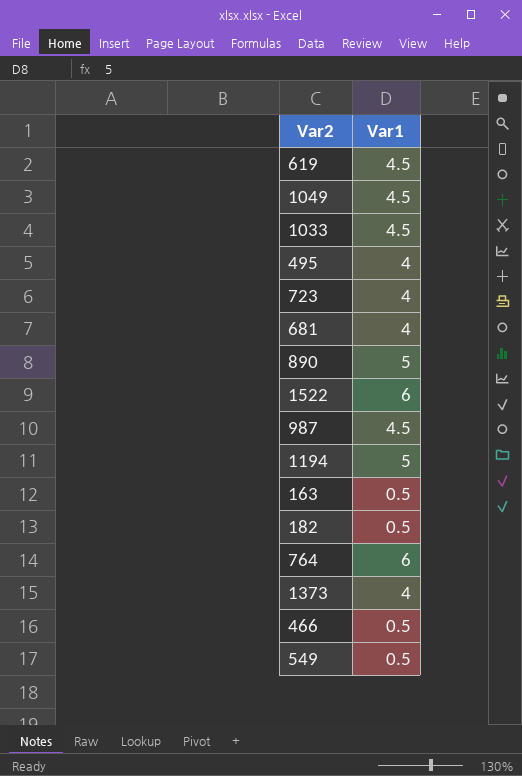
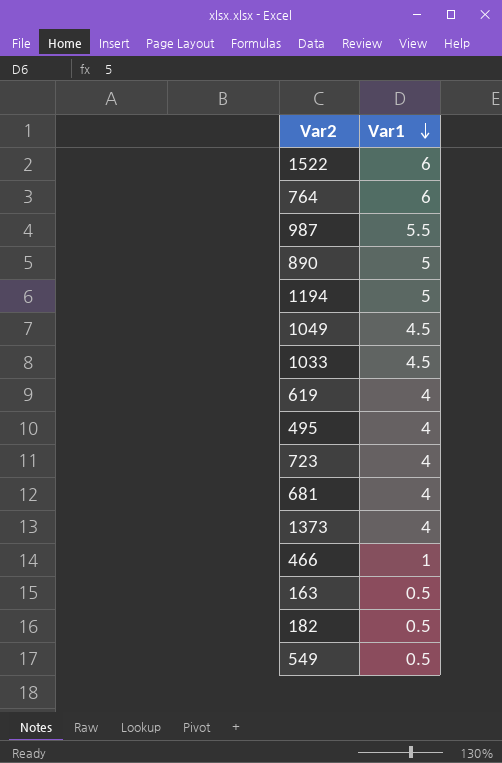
row order: none -> Var1 descending
987 | Var1: 4.5 -> 5.5
619 | Var1: 4.5 -> 4
466 | Var1: 0.5 -> 1

